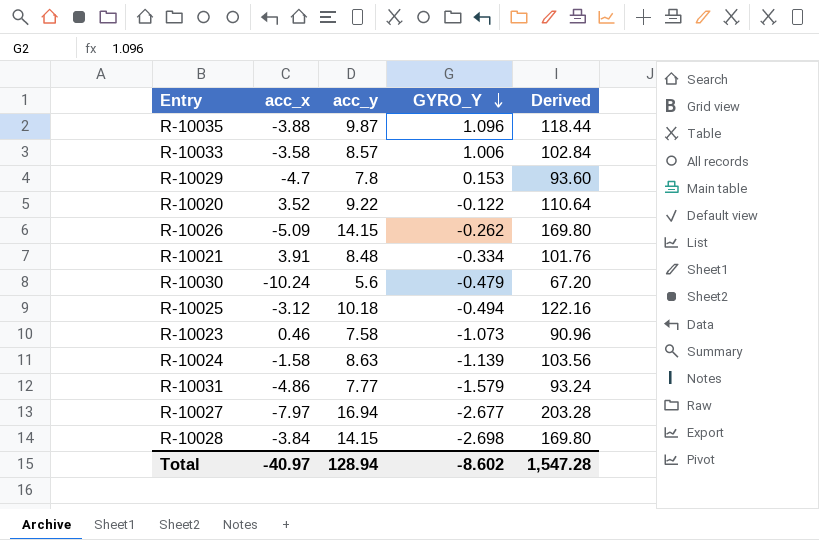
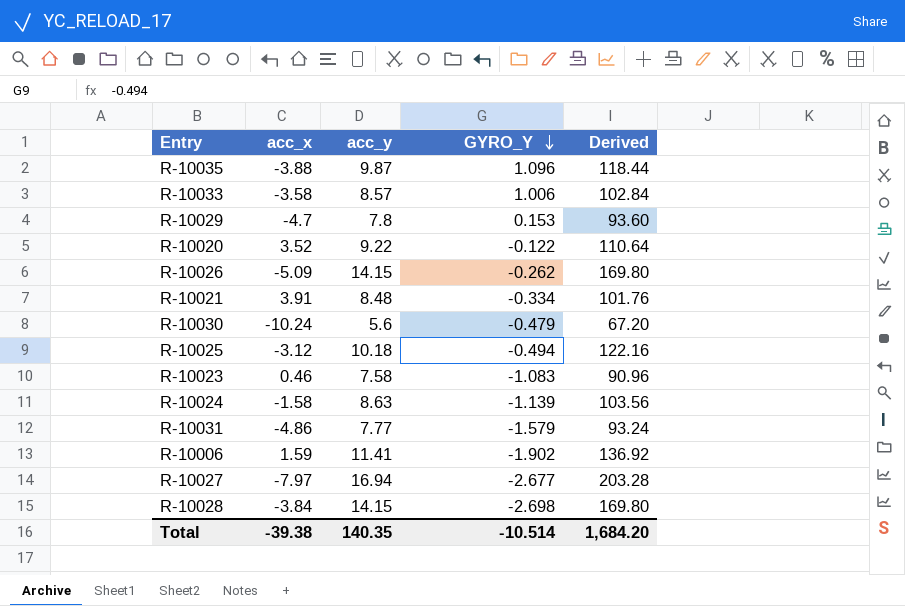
R-10023 | GYRO_Y: -1.073 -> -1.083
row R-10006: none -> 1.59 | 11.41 | -1.902 | 136.92
Total | acc_x: -40.97 -> -39.38
Total | acc_y: 128.94 -> 140.35
Total | GYRO_Y: -8.602 -> -10.514
Total | Derived: 1,547.28 -> 1,684.20

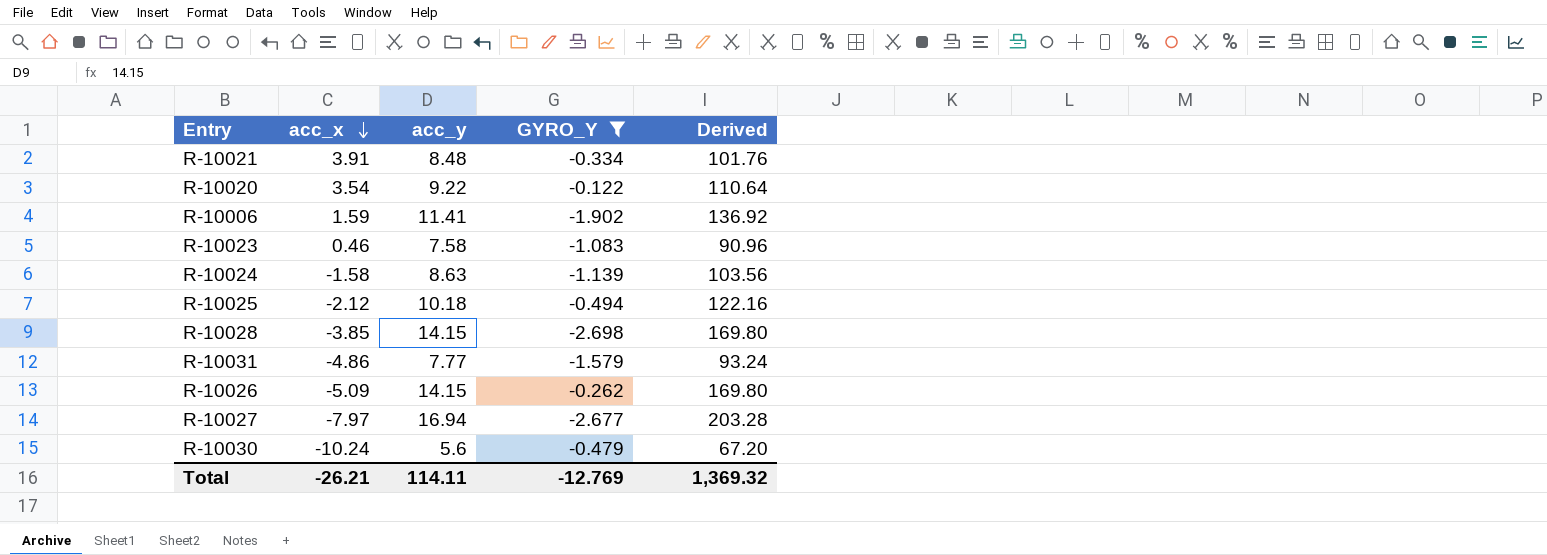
filter: none -> GYRO_Y <= -0.122
row order: GYRO_Y descending -> acc_x descending
R-10020 | acc_x: 3.52 -> 3.54
R-10025 | acc_x: -3.12 -> -2.12
R-10028 | acc_x: -3.84 -> -3.85
Total | acc_x: -39.38 -> -26.21
Total | acc_y: 140.35 -> 114.11
Total | GYRO_Y: -10.514 -> -12.769
Total | Derived: 1,684.20 -> 1,369.32

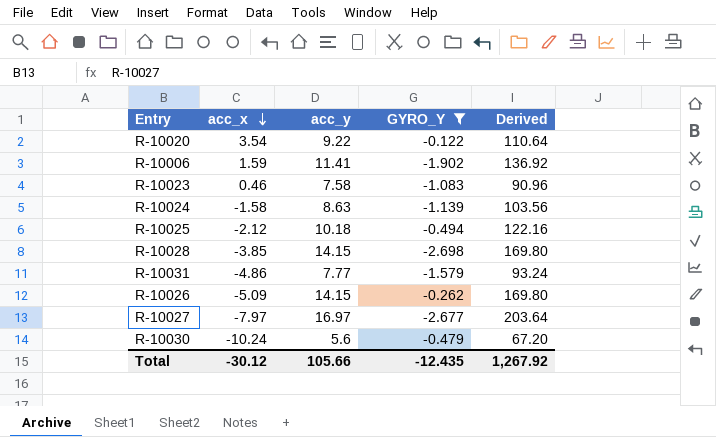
row R-10021: 3.91 | 8.48 | -0.334 | 101.76 -> none
R-10027 | acc_y: 16.94 -> 16.97
R-10027 | Derived: 203.28 -> 203.64
Total | acc_x: -26.21 -> -30.12
Total | acc_y: 114.11 -> 105.66
Total | GYRO_Y: -12.769 -> -12.435
Total | Derived: 1,369.32 -> 1,267.92

